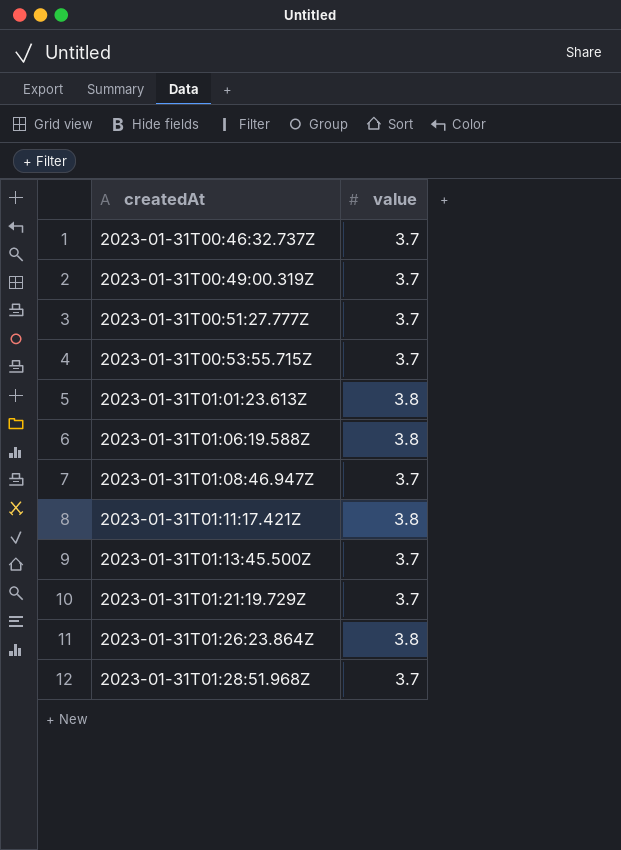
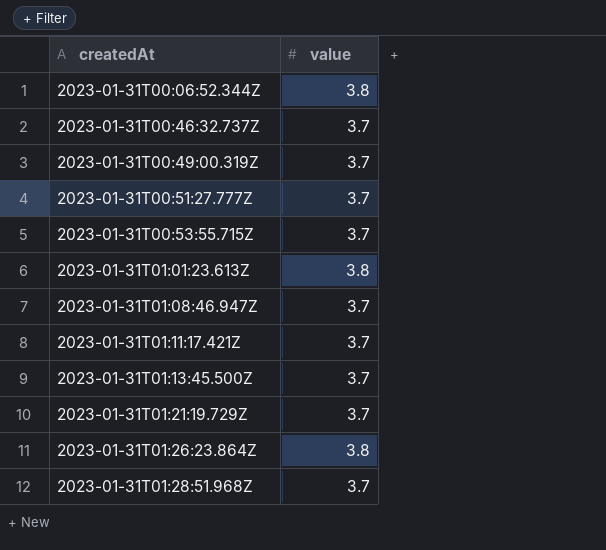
row 2023-01-31T01:06:19.588Z: 3.8 -> none
row 2023-01-31T00:06:52.344Z: none -> 3.8
2023-01-31T01:11:17.421Z | value: 3.8 -> 3.7

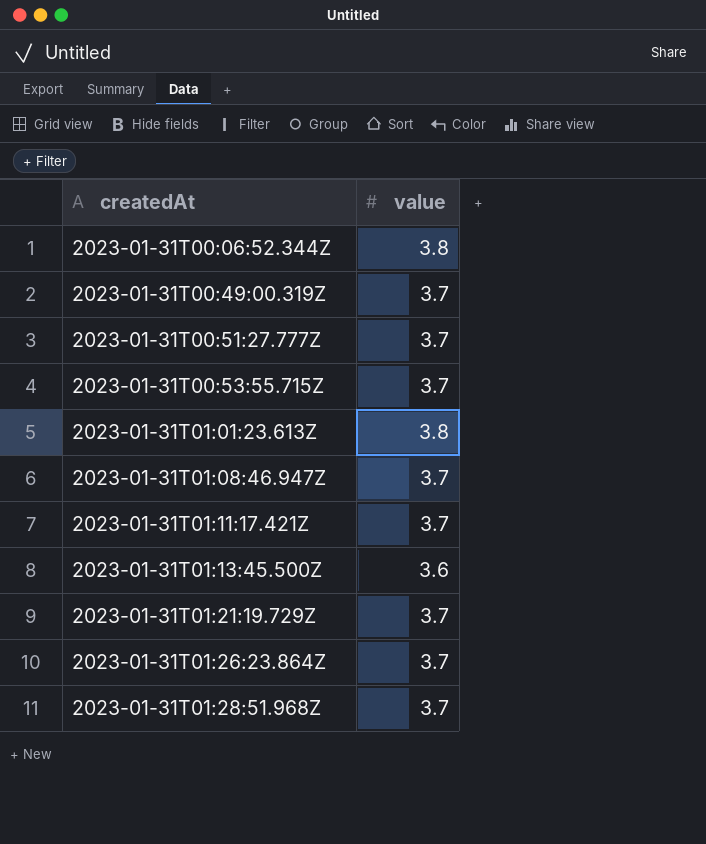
row 2023-01-31T00:46:32.737Z: 3.7 -> none
2023-01-31T01:13:45.500Z | value: 3.7 -> 3.6
2023-01-31T01:26:23.864Z | value: 3.8 -> 3.7

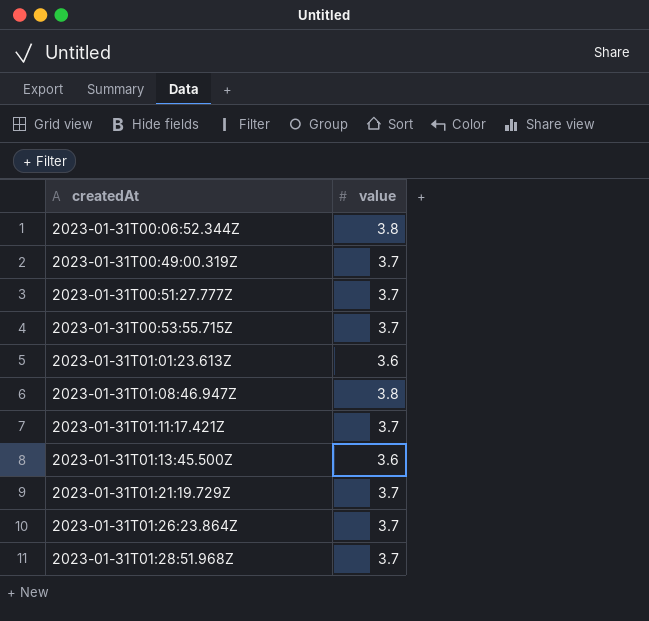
2023-01-31T01:01:23.613Z | value: 3.8 -> 3.6
2023-01-31T01:08:46.947Z | value: 3.7 -> 3.8

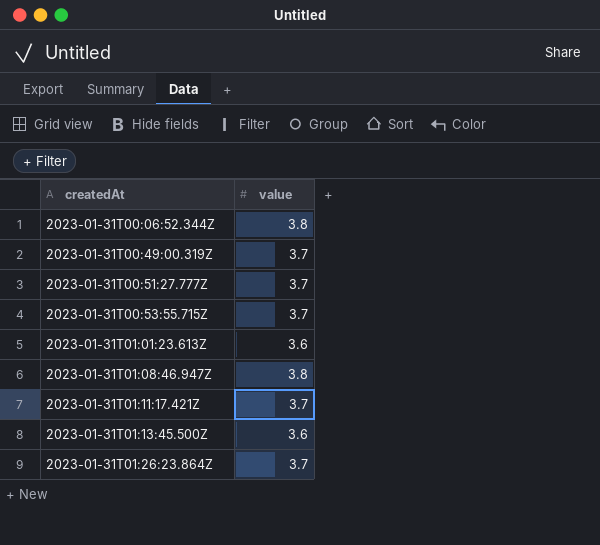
row 2023-01-31T01:21:19.729Z: 3.7 -> none
row 2023-01-31T01:28:51.968Z: 3.7 -> none

